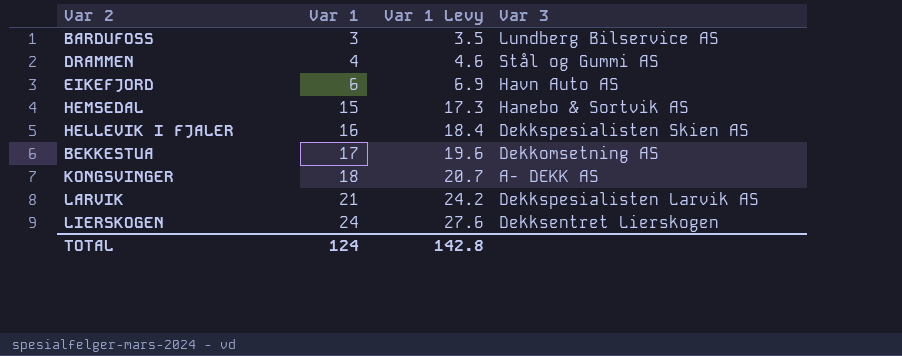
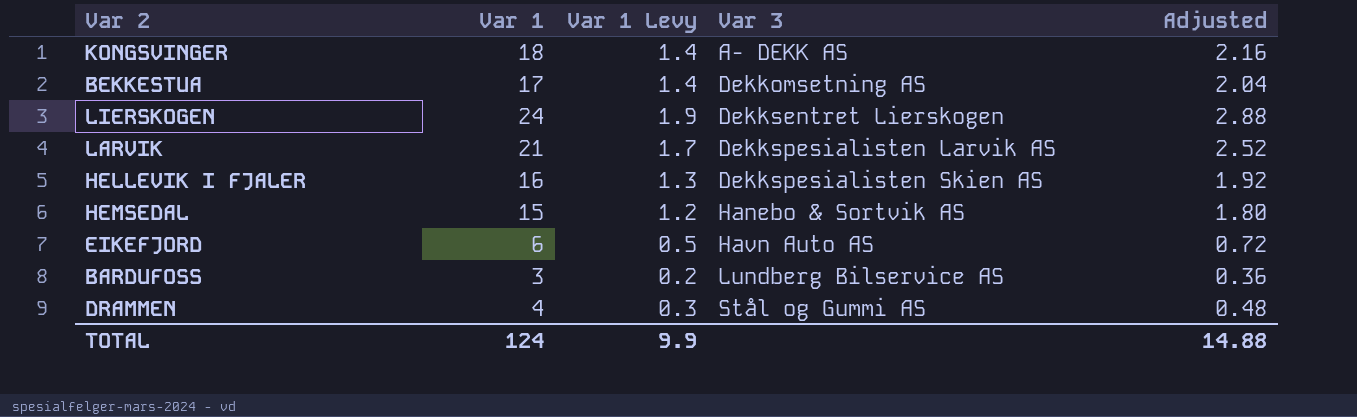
row order: Var 1 ascending -> Var 3 ascending
column Var 1 Levy | formula: [Var 1] * 1.15 -> [Var 1] * 0.08
column Adjusted | formula: none -> [Var 1] * 0.12
TOTAL | Var 1 Levy: 142.8 -> 9.9

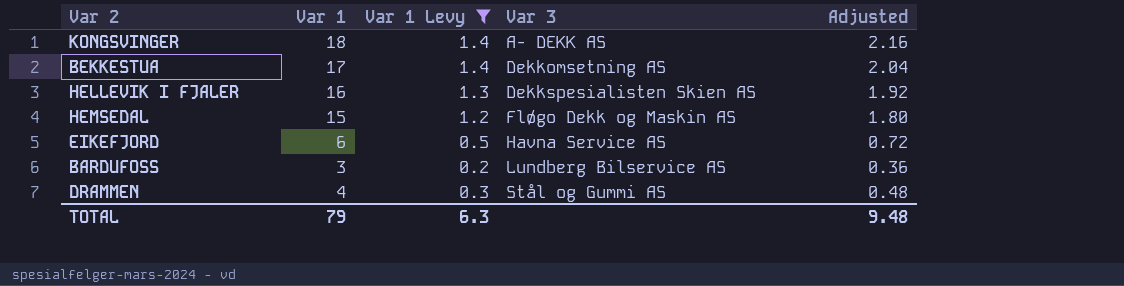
filter: none -> Var 1 Levy <= 1.4
HEMSEDAL | Var 3: Hanebo & Sortvik AS -> Fløgo Dekk og Maskin AS
EIKEFJORD | Var 3: Havn Auto AS -> Havna Service AS
TOTAL | Var 1: 124 -> 79
TOTAL | Var 1 Levy: 9.9 -> 6.3
TOTAL | Adjusted: 14.88 -> 9.48

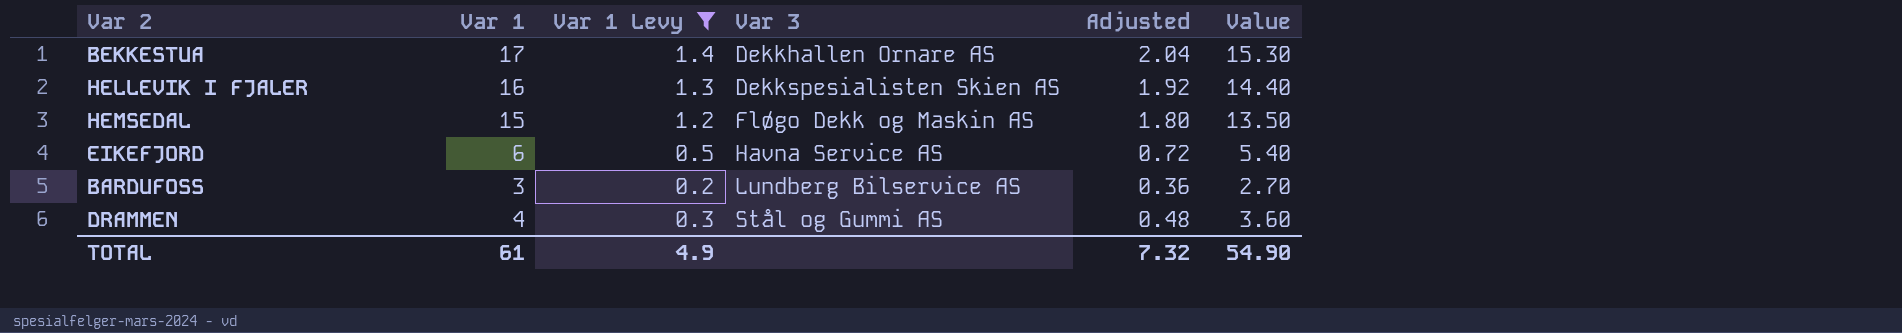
column Value | formula: none -> [Var 1] * 0.9
row KONGSVINGER: 18 | 1.4 | A- DEKK AS | 2.16 -> none
BEKKESTUA | Var 3: Dekkomsetning AS -> Dekkhallen Ornare AS
TOTAL | Var 1: 79 -> 61
TOTAL | Var 1 Levy: 6.3 -> 4.9
TOTAL | Adjusted: 9.48 -> 7.32

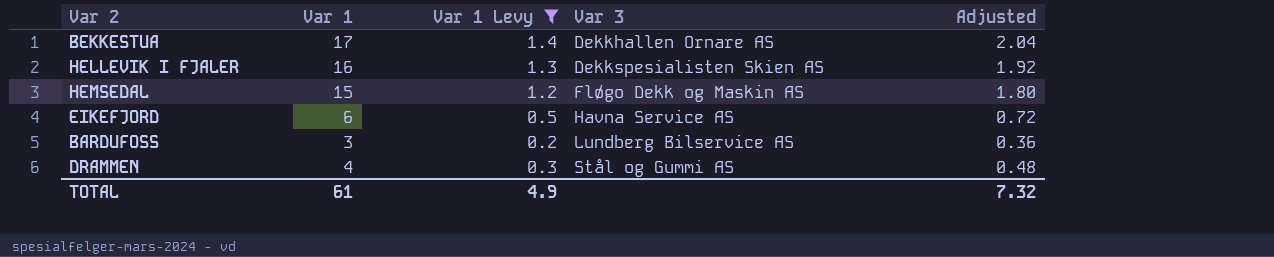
column Value | formula: [Var 1] * 0.9 -> none

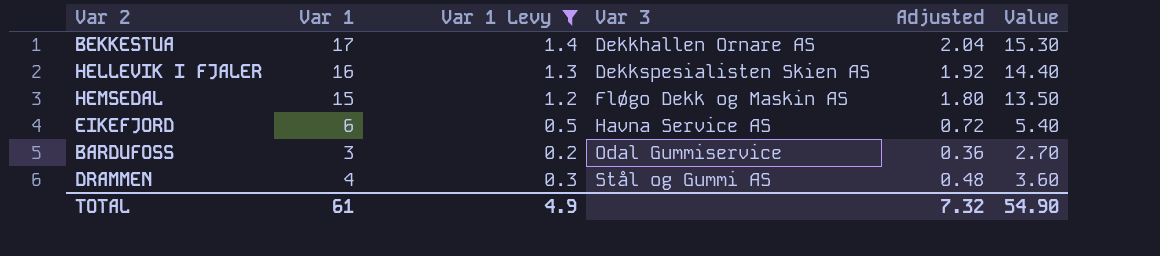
column Value | formula: none -> [Var 1] * 0.9
BARDUFOSS | Var 3: Lundberg Bilservice AS -> Odal Gummiservice

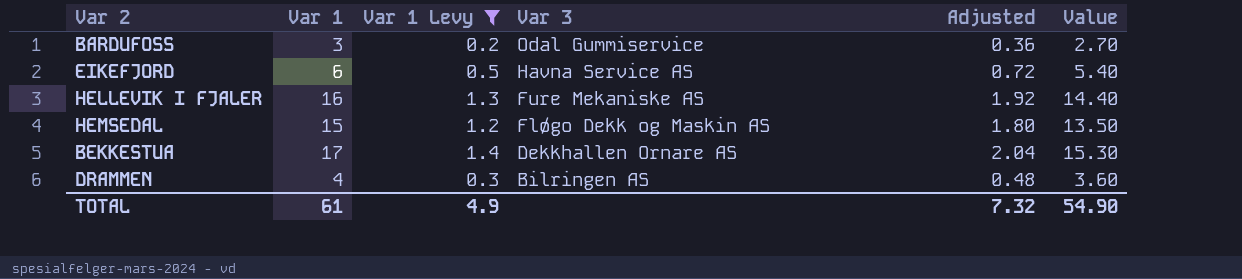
row order: Var 3 ascending -> Var 3 descending
HELLEVIK I FJALER | Var 3: Dekkspesialisten Skien AS -> Fure Mekaniske AS
DRAMMEN | Var 3: Stål og Gummi AS -> Bilringen AS

